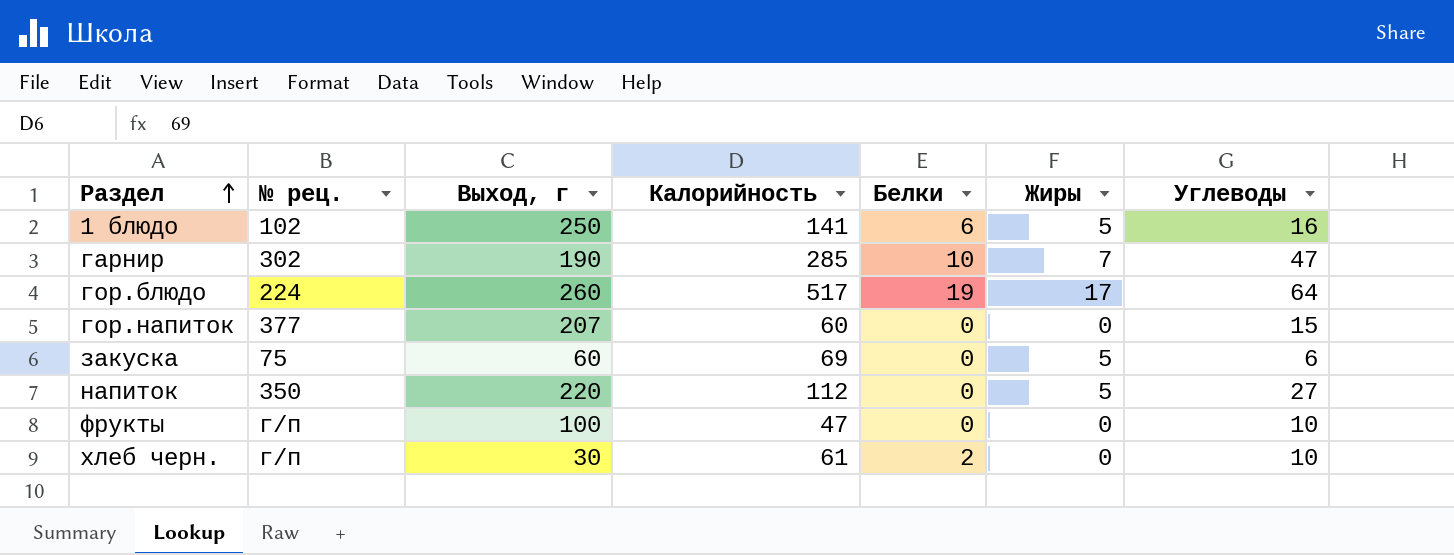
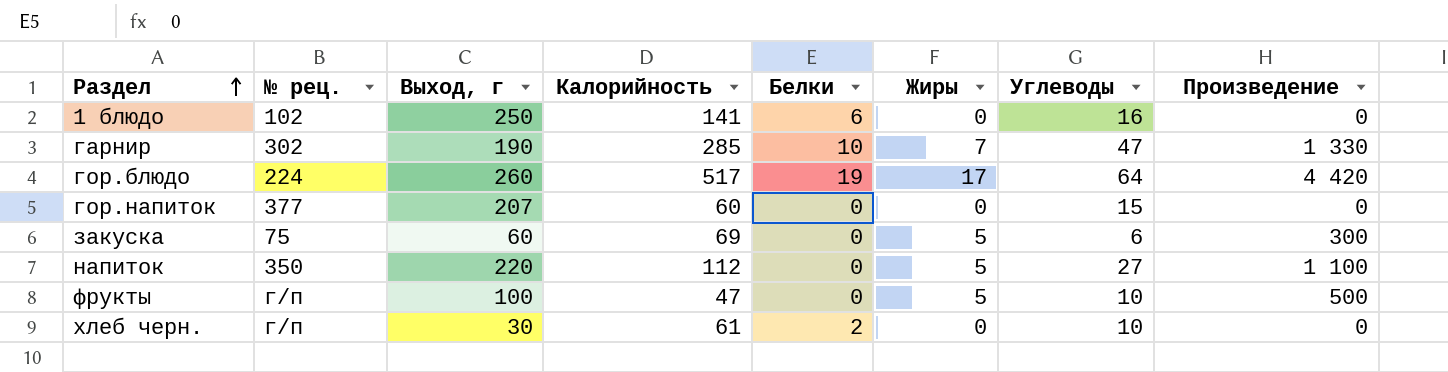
column Произведение | formula: none -> [Выход, г] * [Жиры]
1 блюдо | Жиры: 5 -> 0
фрукты | Жиры: 0 -> 5

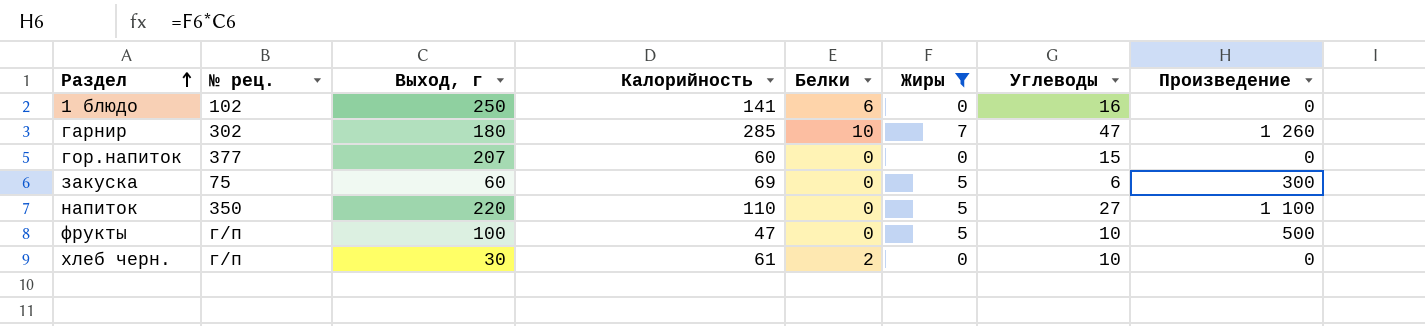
filter: none -> Жиры != 17
гарнир | Выход, г: 190 -> 180
гарнир | Произведение: 1 330 -> 1 260
напиток | Калорийность: 112 -> 110

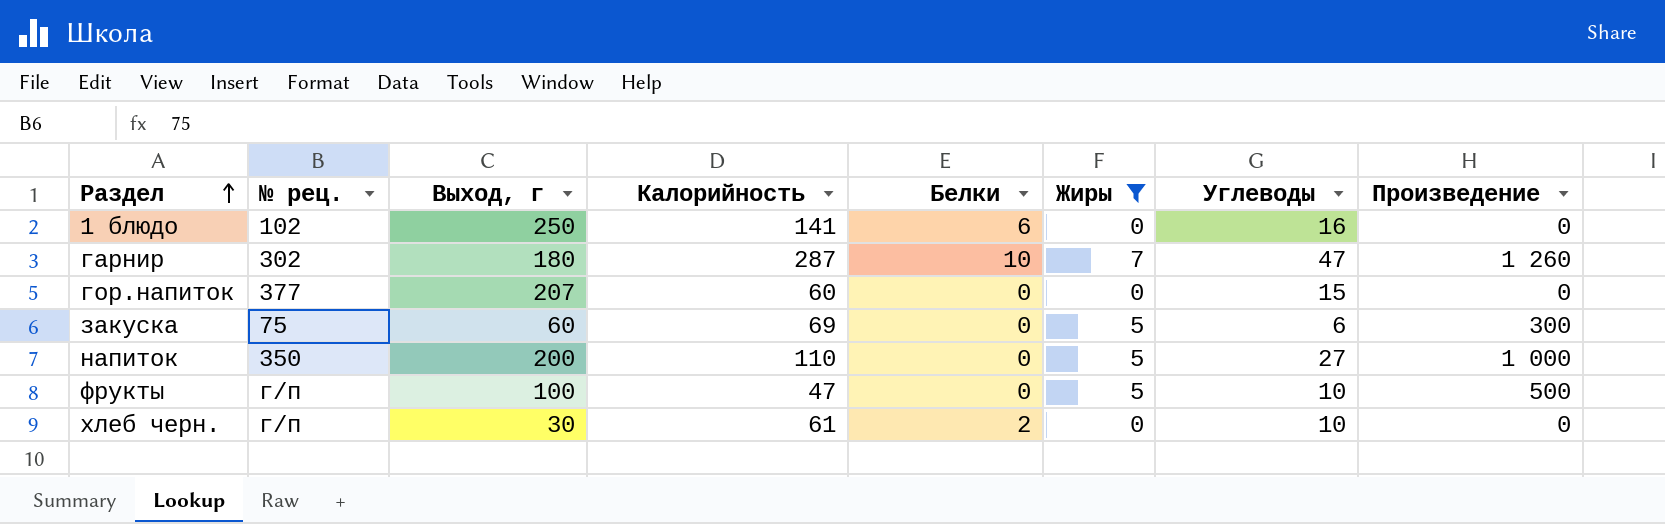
гарнир | Калорийность: 285 -> 287
напиток | Выход, г: 220 -> 200
напиток | Произведение: 1 100 -> 1 000

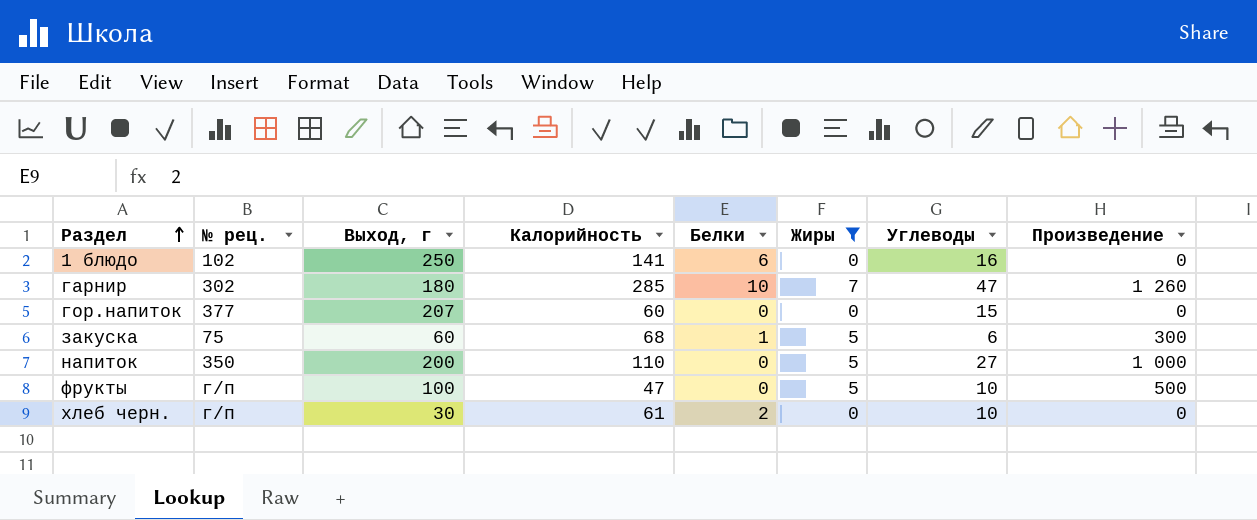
гарнир | Калорийность: 287 -> 285
закуска | Калорийность: 69 -> 68
закуска | Белки: 0 -> 1

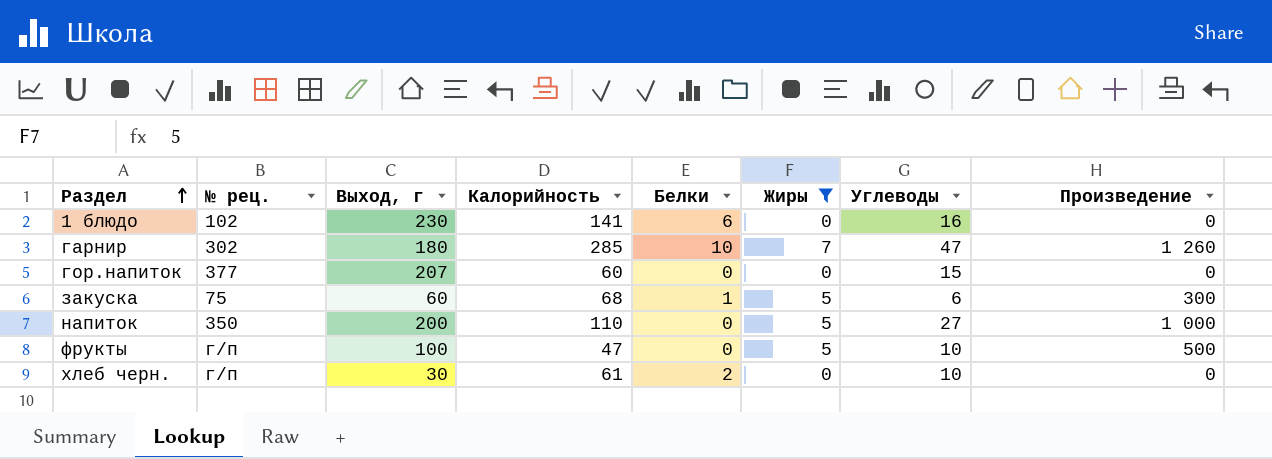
1 блюдо | Выход, г: 250 -> 230

